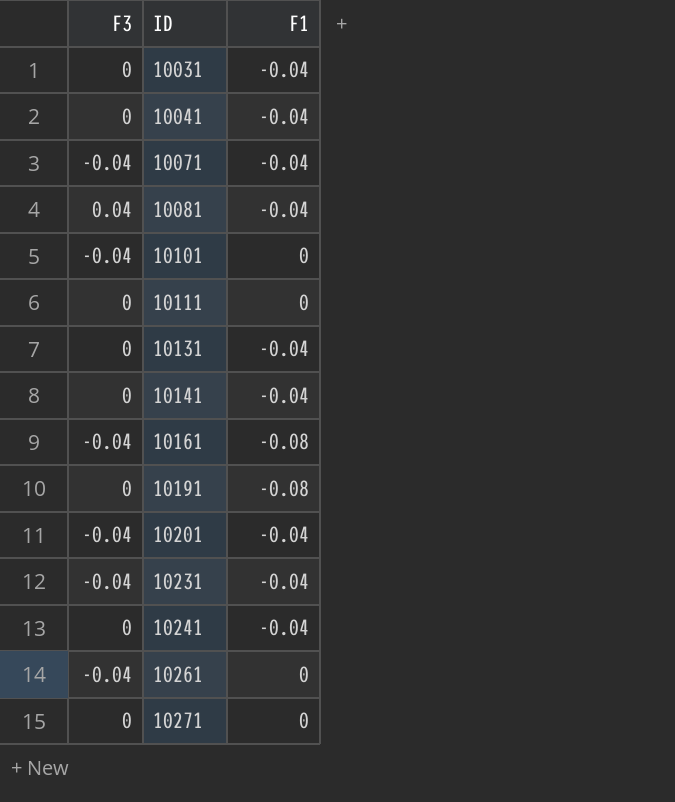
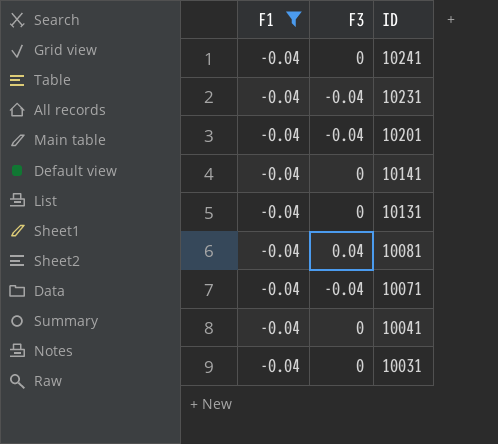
filter: none -> F1 = -0.04
row order: ID ascending -> ID descending
column F1 | position: 3 -> 1

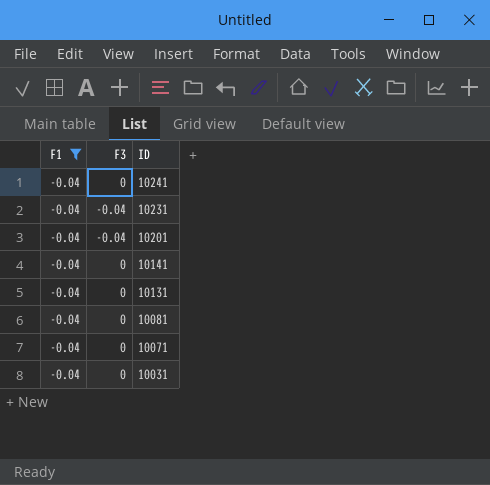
row 10041: -0.04 | 0 -> none
10081 | F3: 0.04 -> 0
10071 | F3: -0.04 -> 0

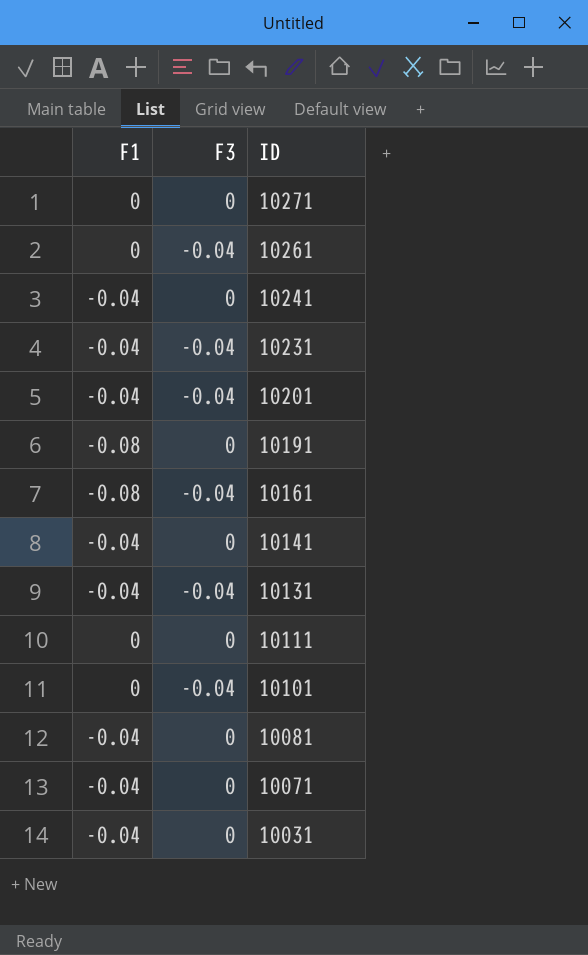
filter: F1 = -0.04 -> none
10131 | F3: 0 -> -0.04

